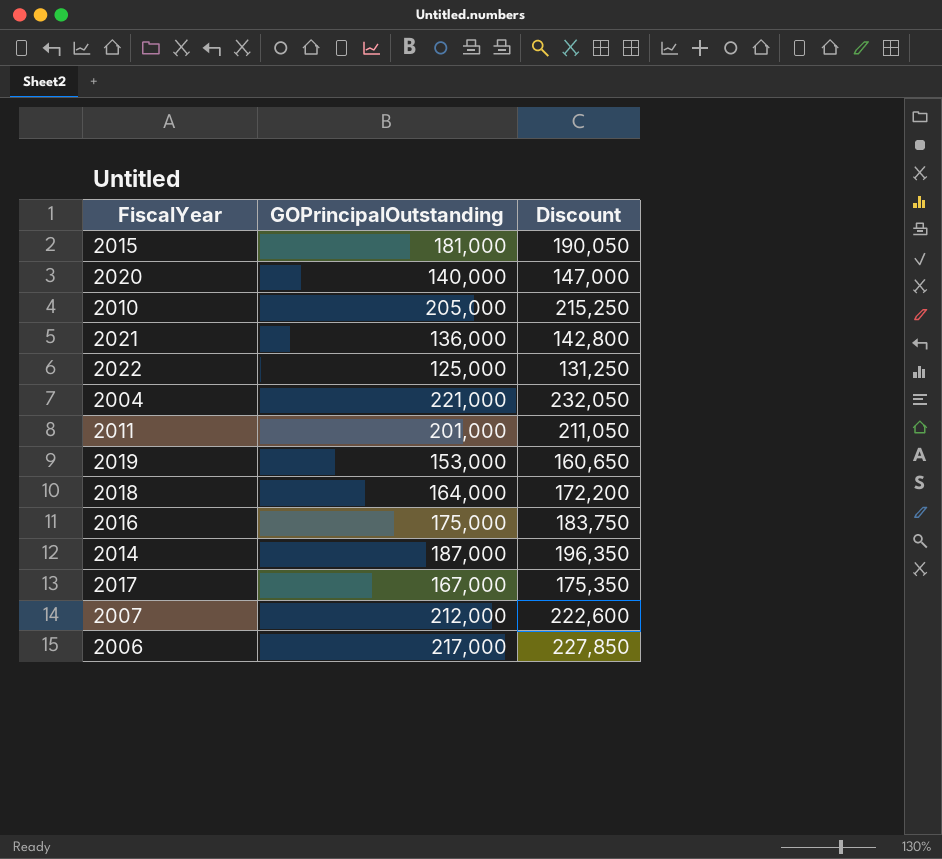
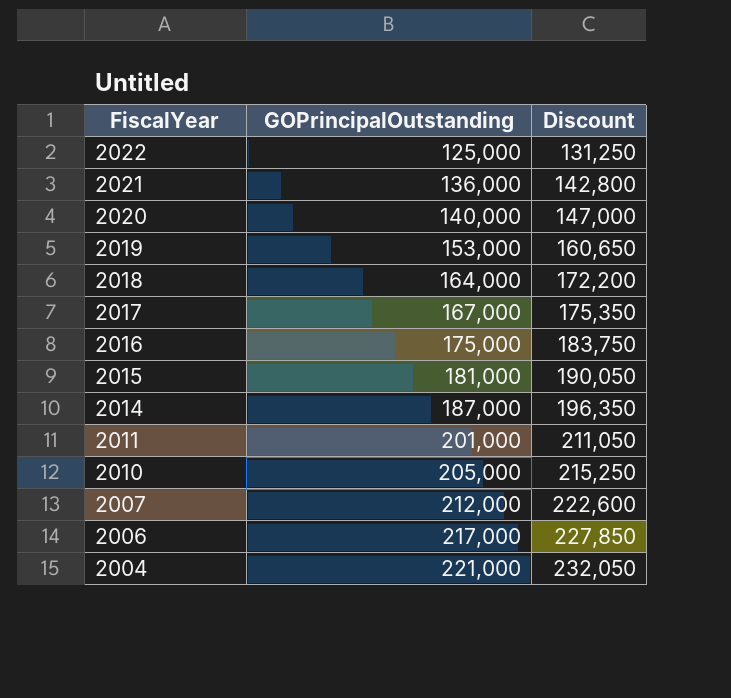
row order: none -> FiscalYear descending

